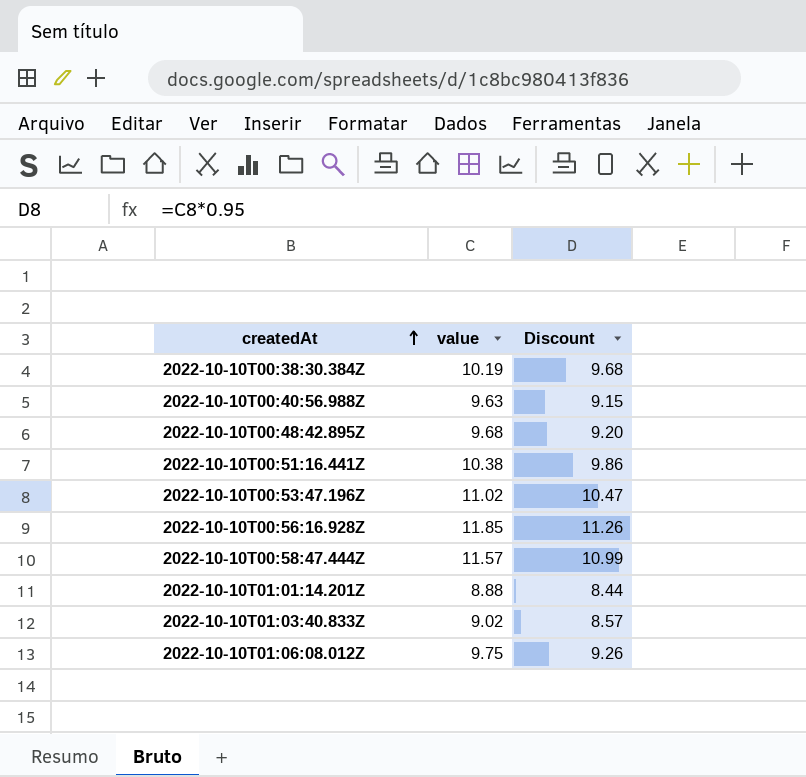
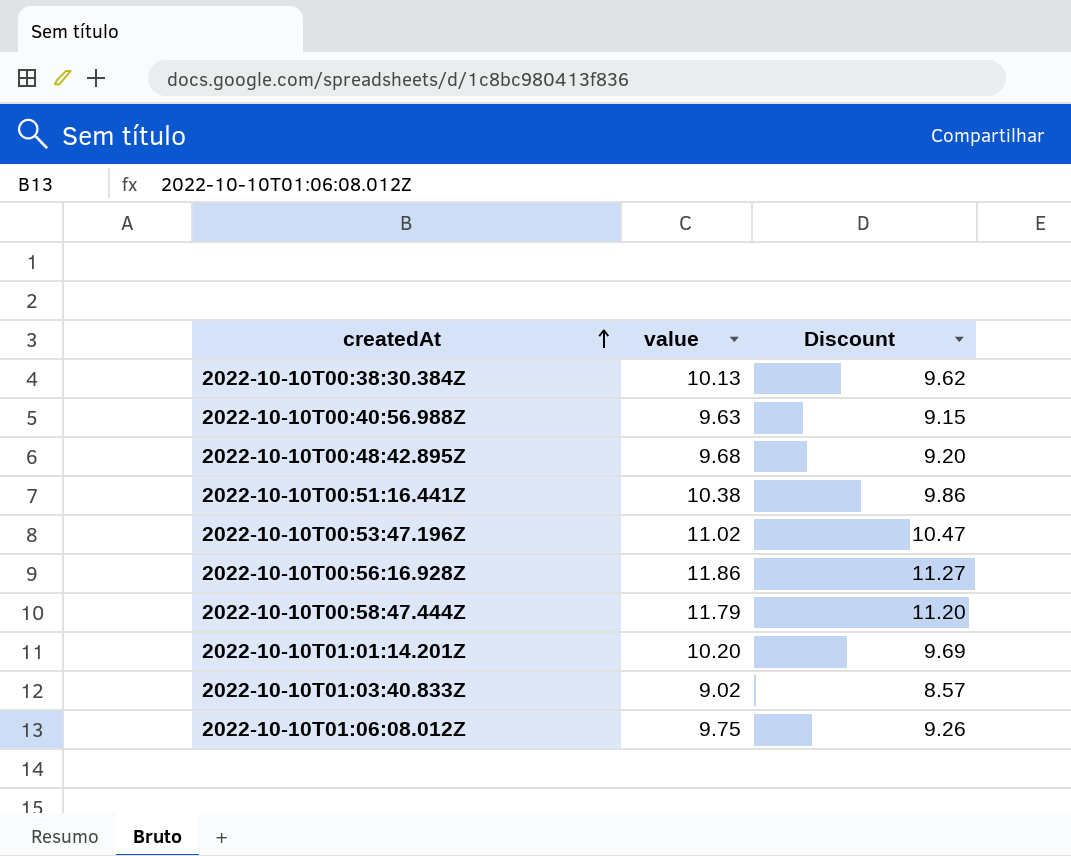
2022-10-10T00:38:30.384Z | value: 10.19 -> 10.13
2022-10-10T00:38:30.384Z | Discount: 9.68 -> 9.62
2022-10-10T00:56:16.928Z | value: 11.85 -> 11.86
2022-10-10T00:56:16.928Z | Discount: 11.26 -> 11.27
2022-10-10T00:58:47.444Z | value: 11.57 -> 11.79
2022-10-10T00:58:47.444Z | Discount: 10.99 -> 11.20
2022-10-10T01:01:14.201Z | value: 8.88 -> 10.20
2022-10-10T01:01:14.201Z | Discount: 8.44 -> 9.69

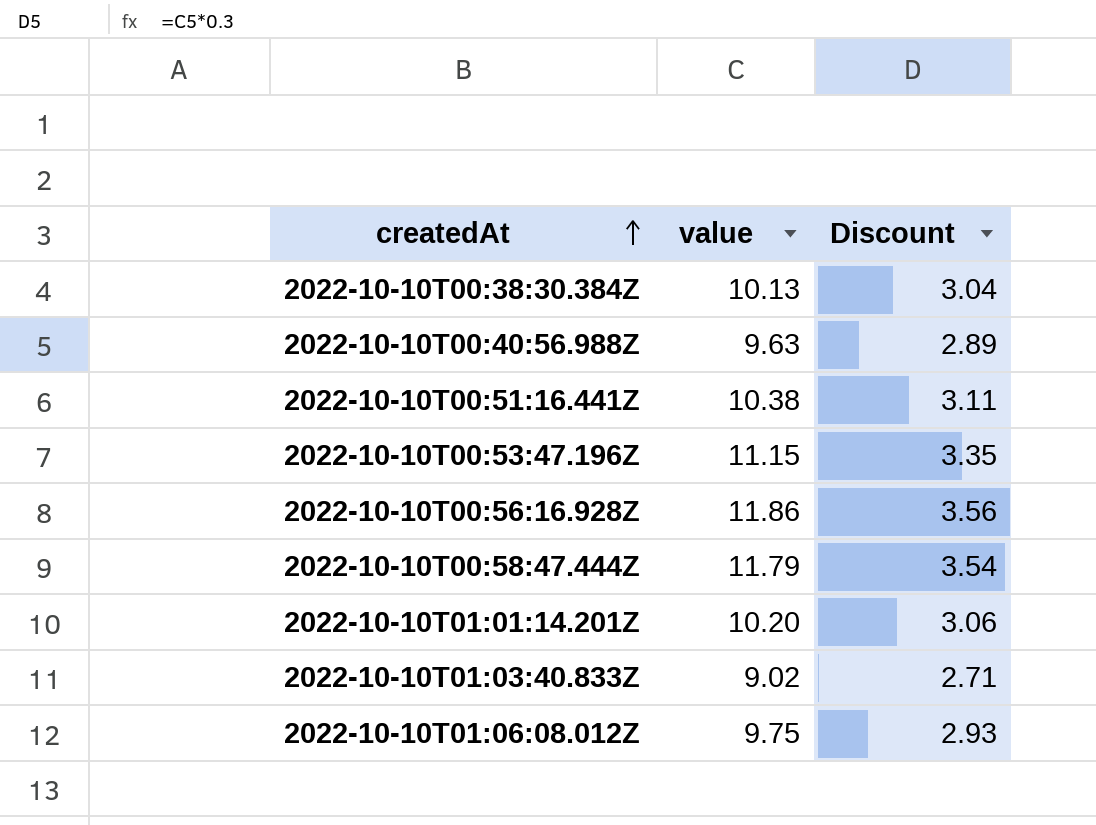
column Discount | formula: [value] * 0.95 -> [value] * 0.3
row 2022-10-10T00:48:42.895Z: 9.68 | 9.20 -> none
2022-10-10T00:53:47.196Z | value: 11.02 -> 11.15

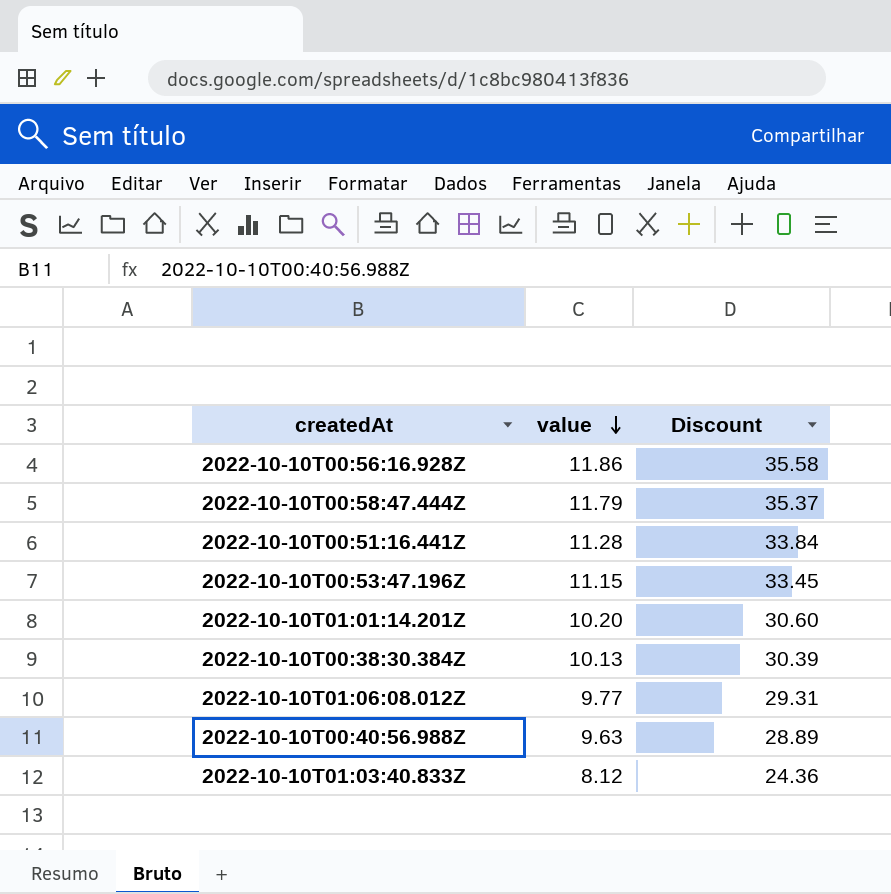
row order: createdAt ascending -> value descending
column Discount | formula: [value] * 0.3 -> [value] * 3
2022-10-10T00:51:16.441Z | value: 10.38 -> 11.28
2022-10-10T01:06:08.012Z | value: 9.75 -> 9.77
2022-10-10T01:03:40.833Z | value: 9.02 -> 8.12

